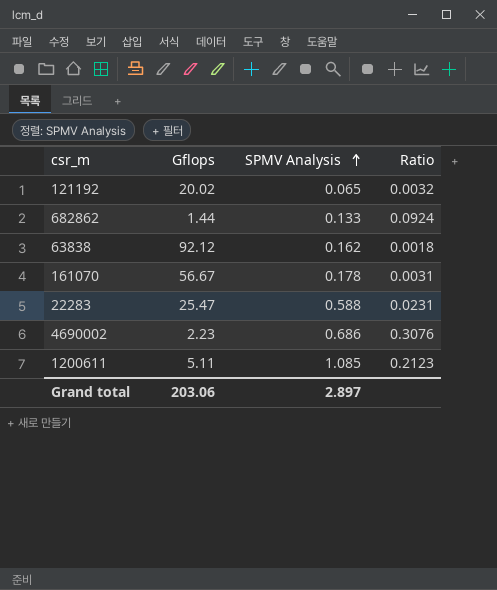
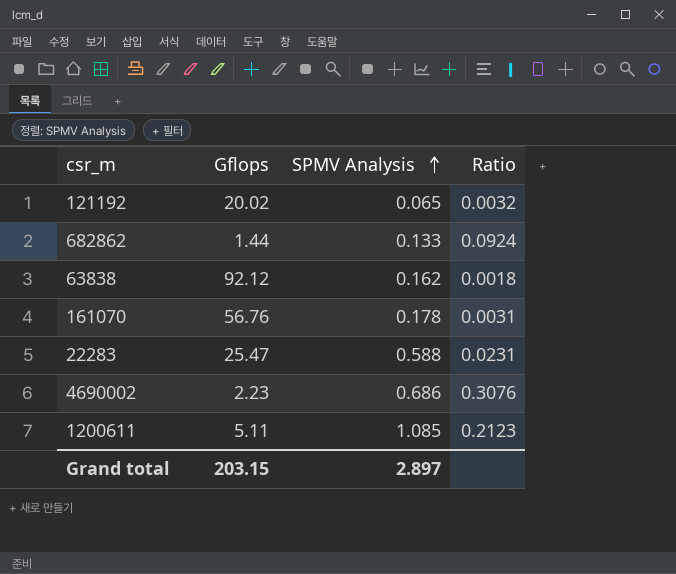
161070 | Gflops: 56.67 -> 56.76
Grand total | Gflops: 203.06 -> 203.15

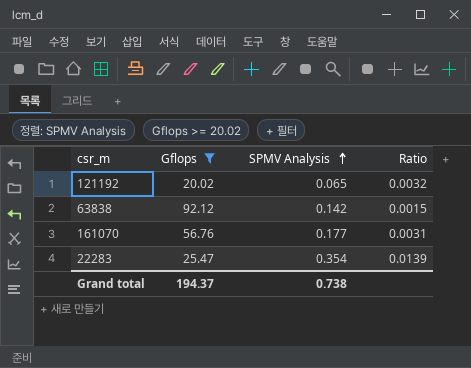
filter: none -> Gflops >= 20.02
63838 | SPMV Analysis: 0.162 -> 0.142
63838 | Ratio: 0.0018 -> 0.0015
161070 | SPMV Analysis: 0.178 -> 0.177
22283 | SPMV Analysis: 0.588 -> 0.354
22283 | Ratio: 0.0231 -> 0.0139
Grand total | Gflops: 203.15 -> 194.37
Grand total | SPMV Analysis: 2.897 -> 0.738

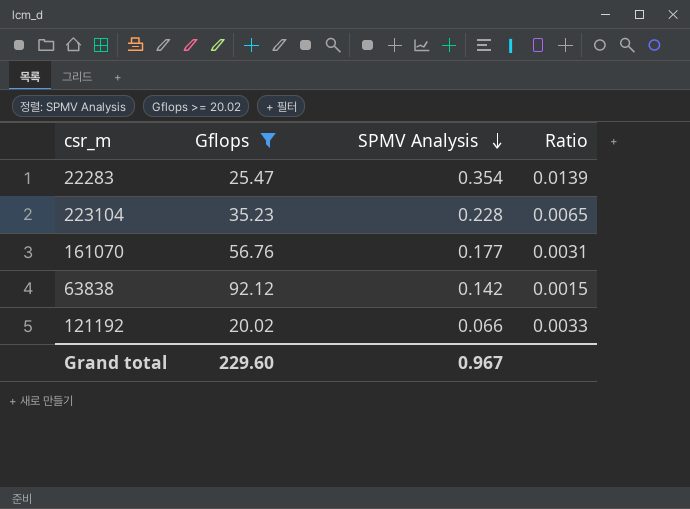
row order: SPMV Analysis ascending -> SPMV Analysis descending
row 223104: none -> 35.23 | 0.228 | 0.0065
121192 | SPMV Analysis: 0.065 -> 0.066
121192 | Ratio: 0.0032 -> 0.0033
Grand total | Gflops: 194.37 -> 229.60
Grand total | SPMV Analysis: 0.738 -> 0.967

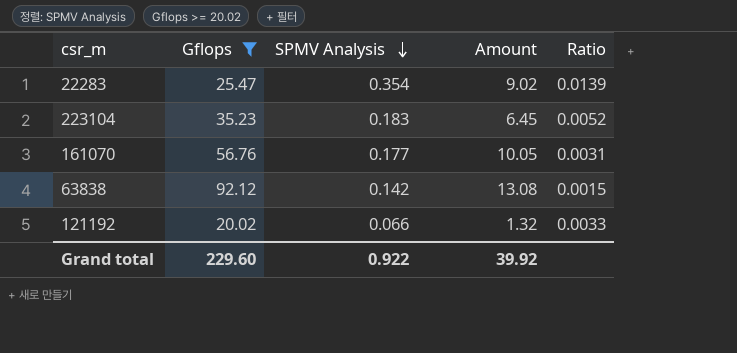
column Amount | formula: none -> [Gflops] * [SPMV Analysis]
223104 | SPMV Analysis: 0.228 -> 0.183
223104 | Ratio: 0.0065 -> 0.0052
Grand total | SPMV Analysis: 0.967 -> 0.922

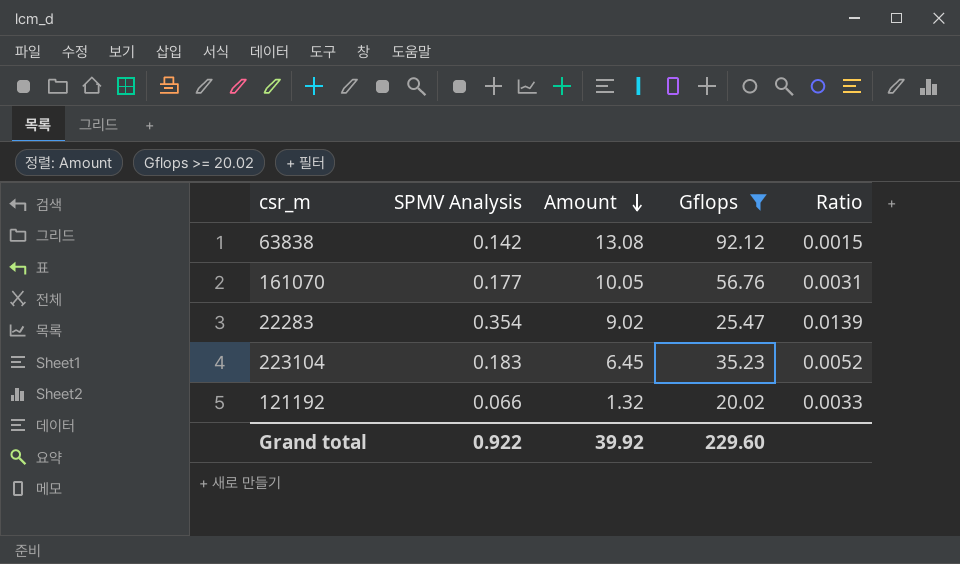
row order: SPMV Analysis descending -> Amount descending
column Gflops | position: 2 -> 4

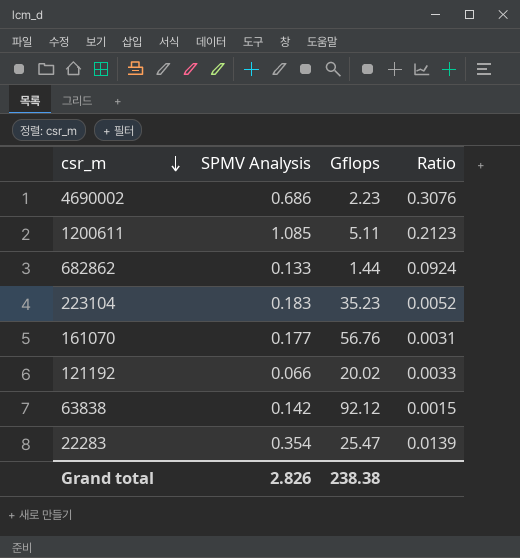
filter: Gflops >= 20.02 -> none
row order: Amount descending -> csr_m descending
column Amount | formula: [SPMV Analysis] * [Gflops] -> none
Grand total | SPMV Analysis: 0.922 -> 2.826
Grand total | Gflops: 229.60 -> 238.38

